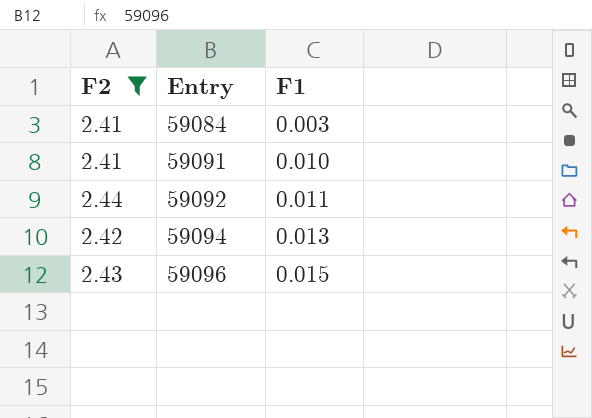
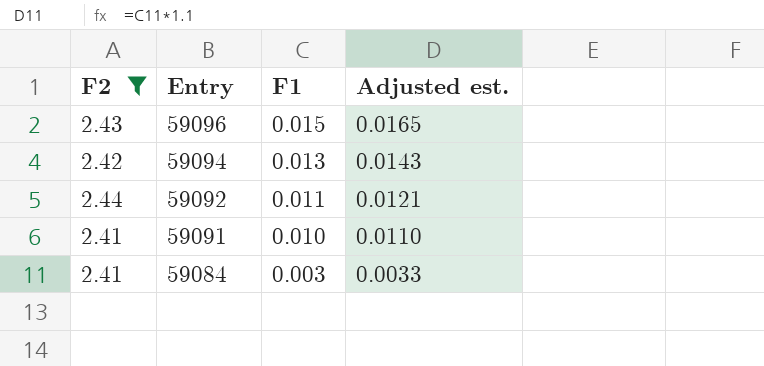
row order: Entry ascending -> Entry descending
column Adjusted est. | formula: none -> [F1] * 1.1

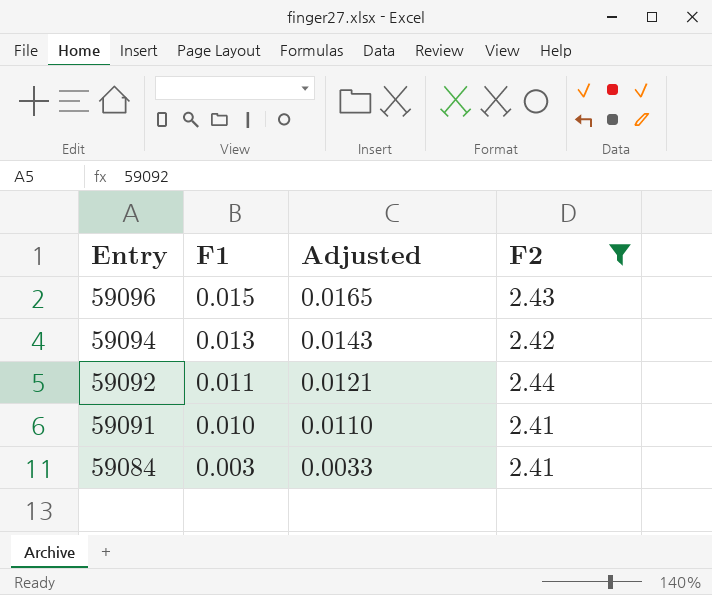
column name: Adjusted est. -> Adjusted
column F2 | position: 1 -> 4

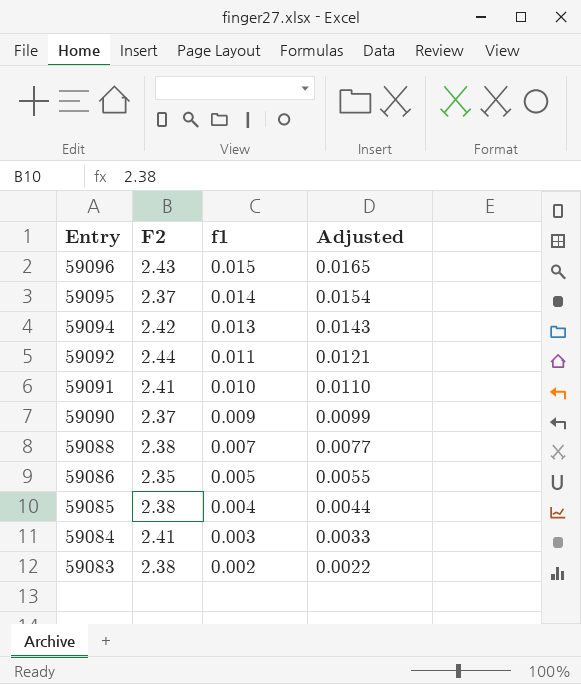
filter: F2 >= 2.41 -> none
column F2 | position: 4 -> 2
column name: F1 -> f1

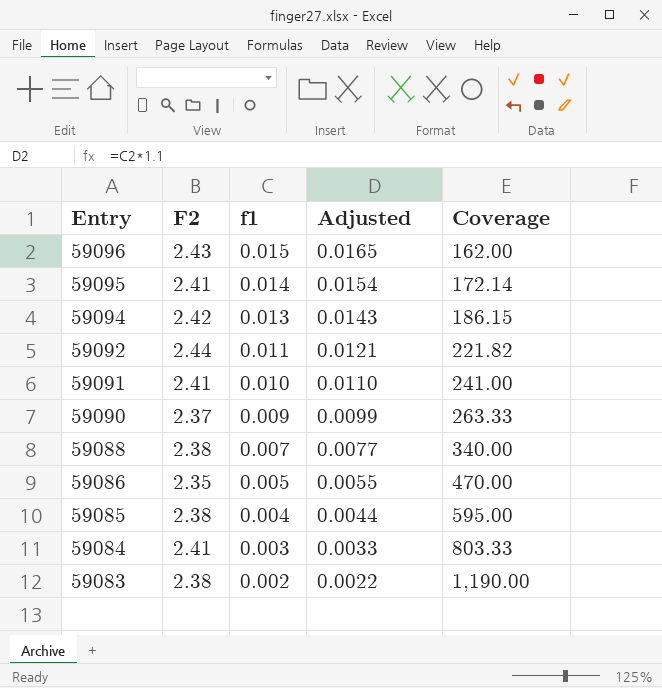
column Coverage | formula: none -> [F2] / [f1]
59095 | F2: 2.37 -> 2.41

